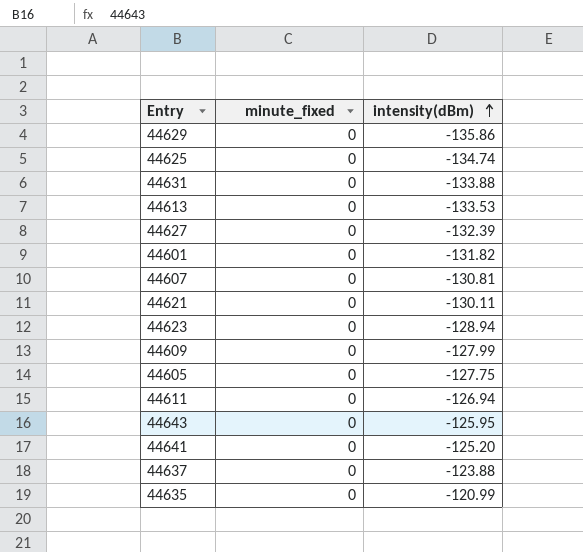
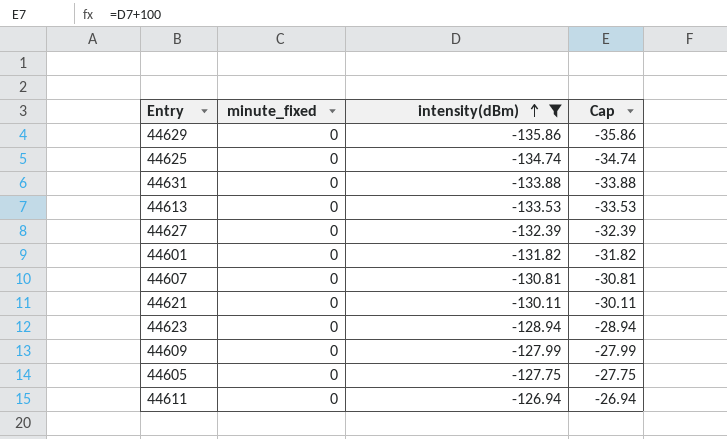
filter: none -> intensity(dBm) <= -126.94
column Cap | formula: none -> [intensity(dBm)] + 100

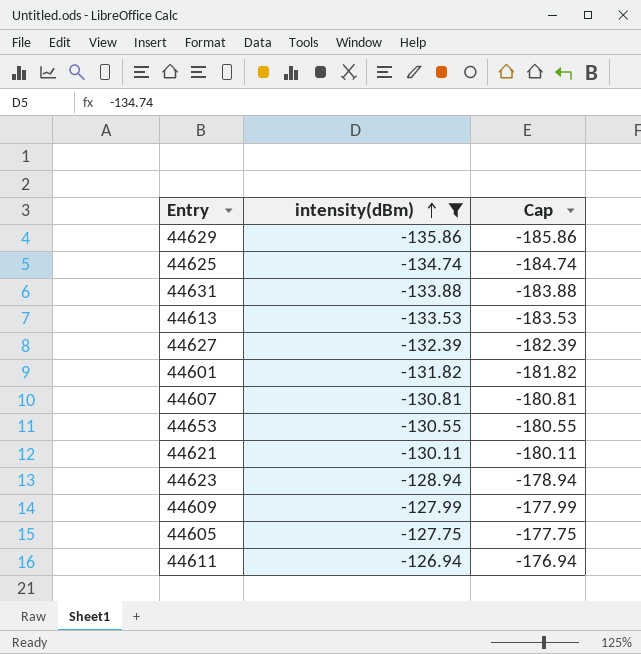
column minute_fixed | position: 2 -> none
column Cap | formula: [intensity(dBm)] + 100 -> [intensity(dBm)] - 50
row 44653: none -> -130.55 | -180.55

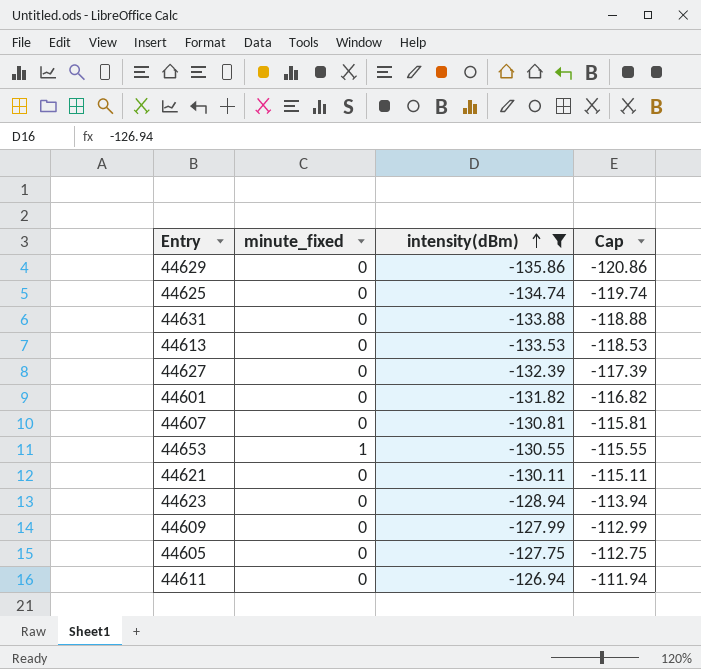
column minute_fixed | position: none -> 2
column Cap | formula: [intensity(dBm)] - 50 -> [intensity(dBm)] + 15

